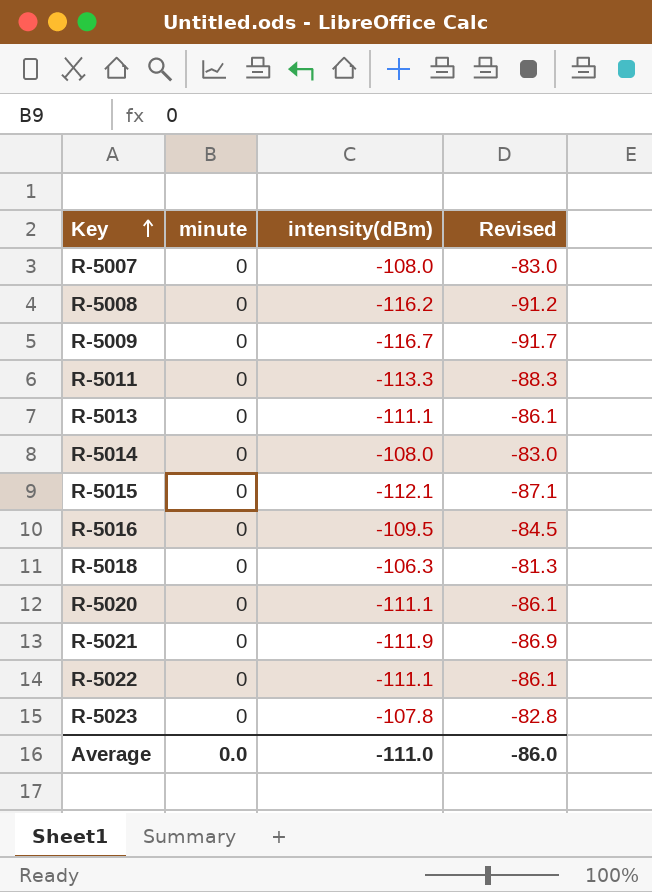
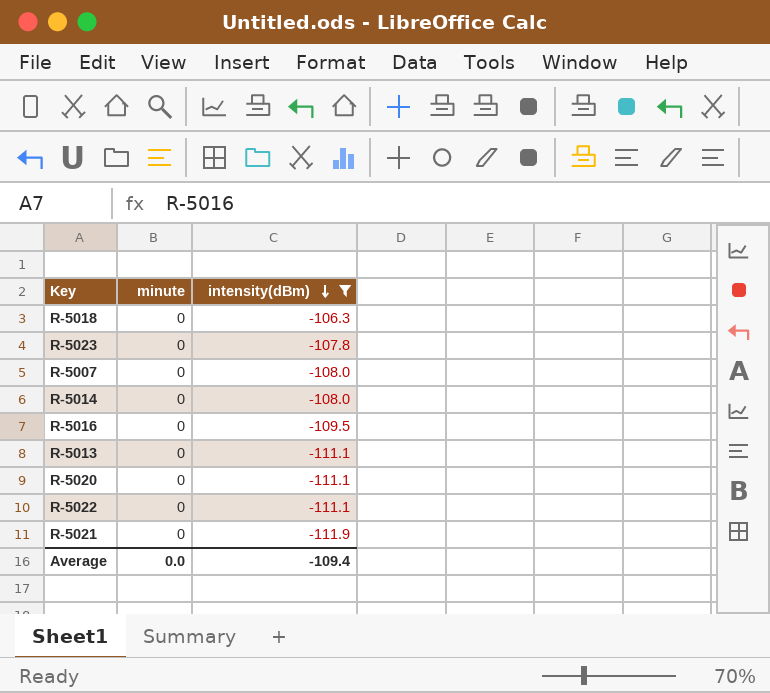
filter: none -> intensity(dBm) >= -111.9
row order: Key ascending -> intensity(dBm) descending
column Revised | formula: [intensity(dBm)] + 25 -> none
Average | intensity(dBm): -111.0 -> -109.4

